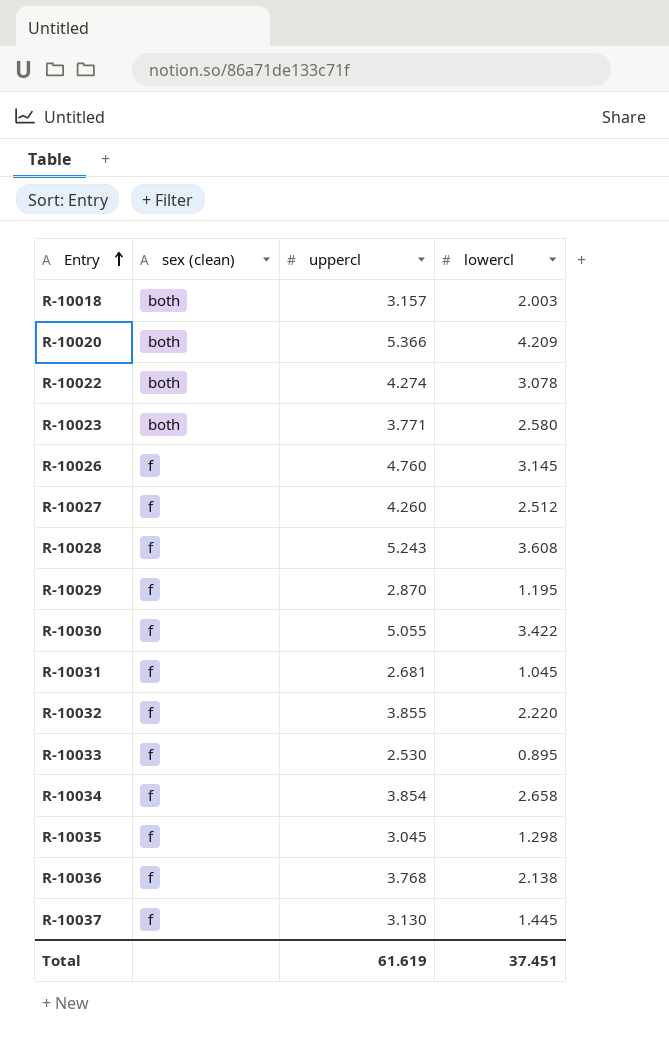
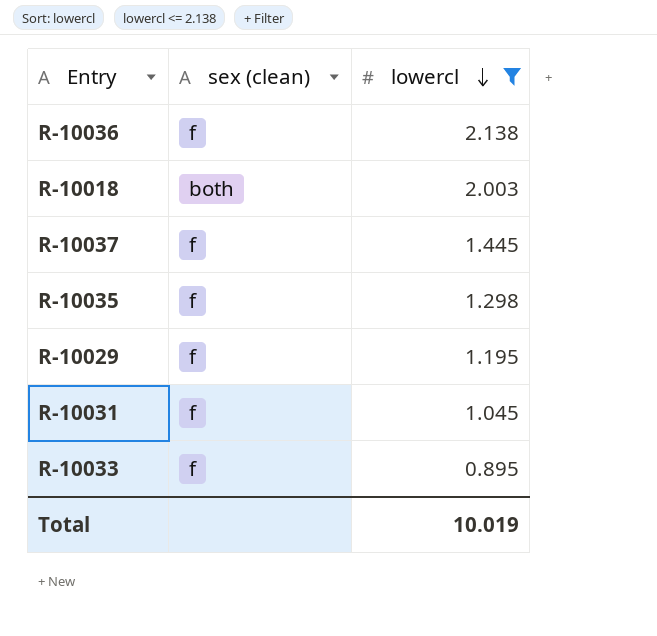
filter: none -> lowercl <= 2.138
row order: Entry ascending -> lowercl descending
column uppercl | position: 3 -> none
Total | lowercl: 37.451 -> 10.019

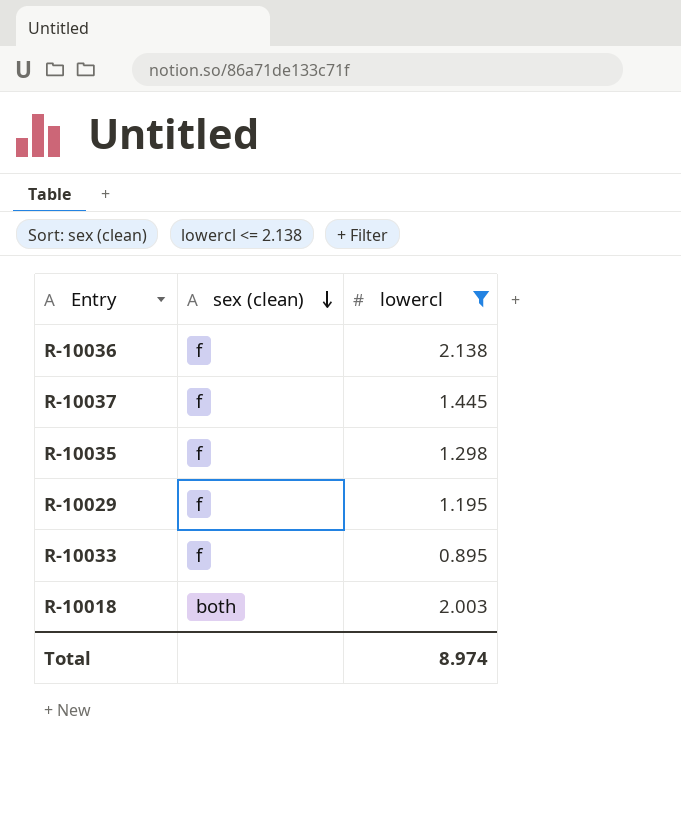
row order: lowercl descending -> sex (clean) descending
row R-10031: f | 1.045 -> none
Total | lowercl: 10.019 -> 8.974

